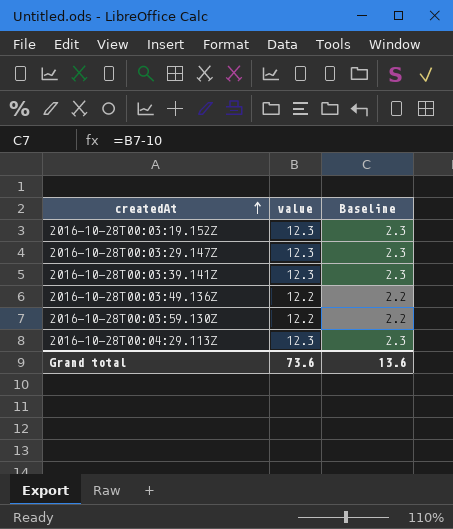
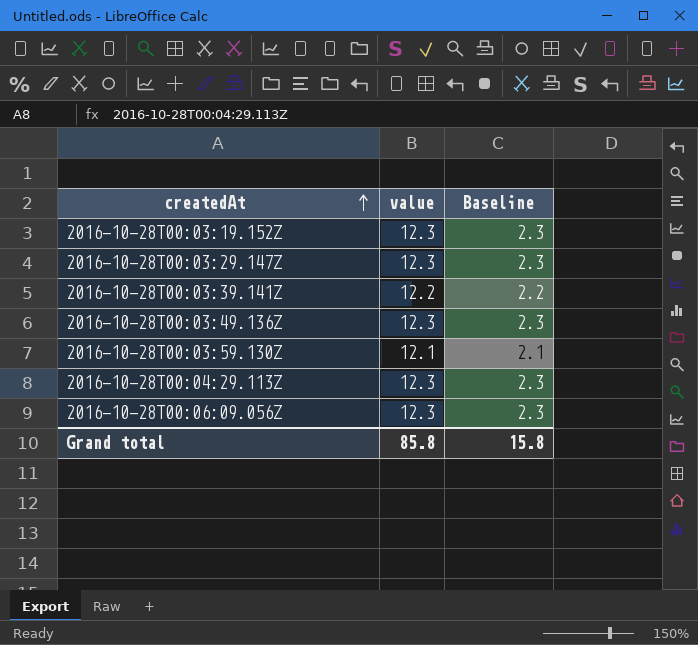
2016-10-28T00:03:39.141Z | value: 12.3 -> 12.2
2016-10-28T00:03:39.141Z | Baseline: 2.3 -> 2.2
2016-10-28T00:03:49.136Z | value: 12.2 -> 12.3
2016-10-28T00:03:49.136Z | Baseline: 2.2 -> 2.3
2016-10-28T00:03:59.130Z | value: 12.2 -> 12.1
2016-10-28T00:03:59.130Z | Baseline: 2.2 -> 2.1
row 2016-10-28T00:06:09.056Z: none -> 12.3 | 2.3
Grand total | value: 73.6 -> 85.8
Grand total | Baseline: 13.6 -> 15.8

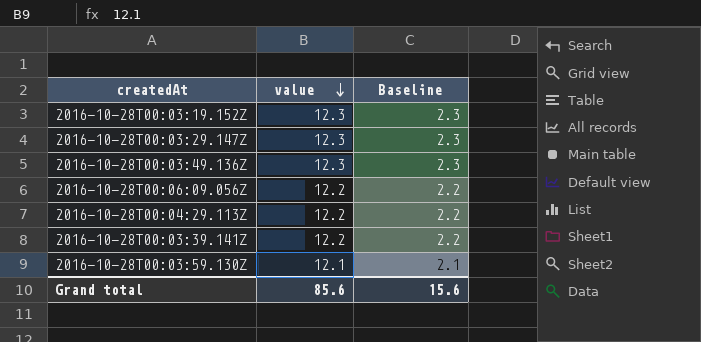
row order: createdAt ascending -> value descending
2016-10-28T00:06:09.056Z | value: 12.3 -> 12.2
2016-10-28T00:06:09.056Z | Baseline: 2.3 -> 2.2
2016-10-28T00:04:29.113Z | value: 12.3 -> 12.2
2016-10-28T00:04:29.113Z | Baseline: 2.3 -> 2.2
Grand total | value: 85.8 -> 85.6
Grand total | Baseline: 15.8 -> 15.6

